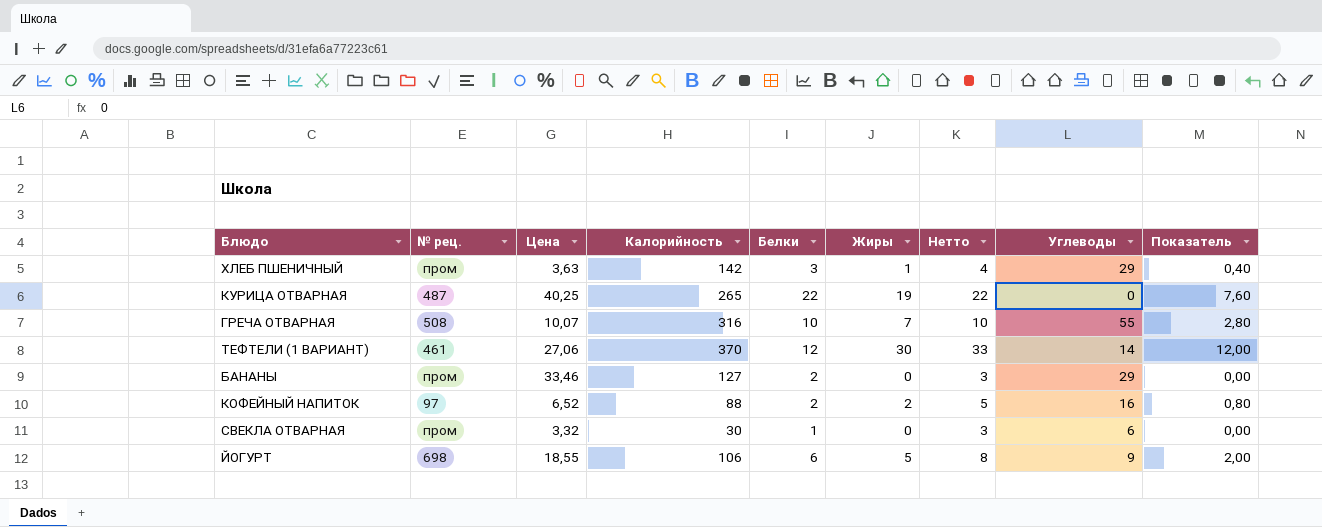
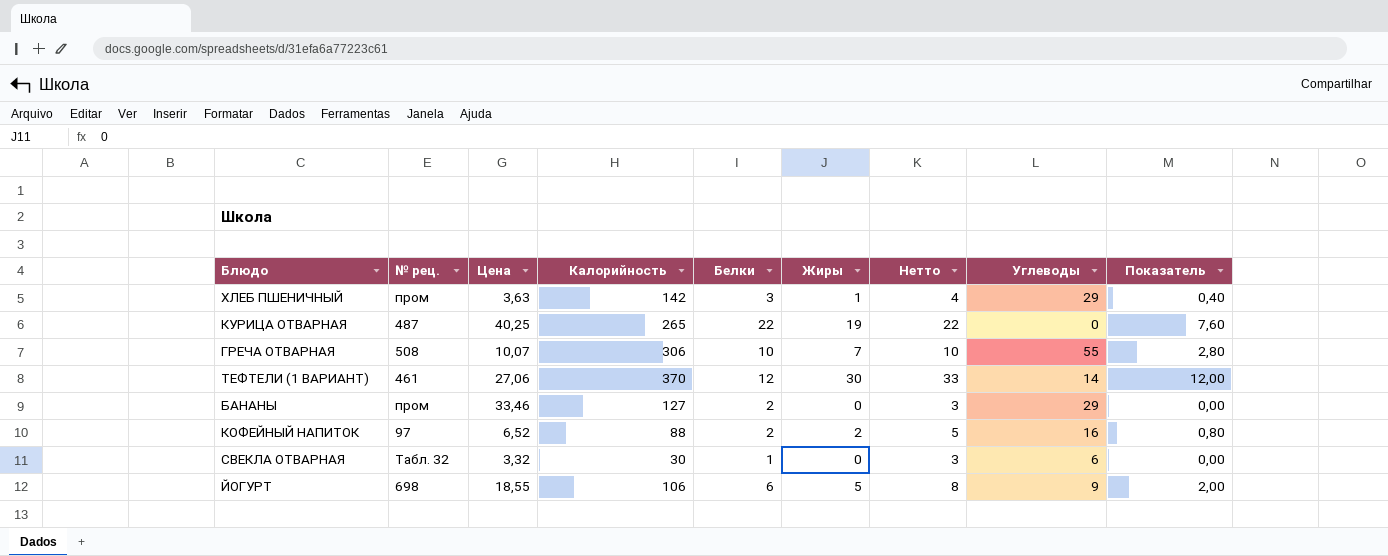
ГРЕЧА ОТВАРНАЯ | Калорийность: 316 -> 306
СВЕКЛА ОТВАРНАЯ | № рец.: пром -> Табл. 32

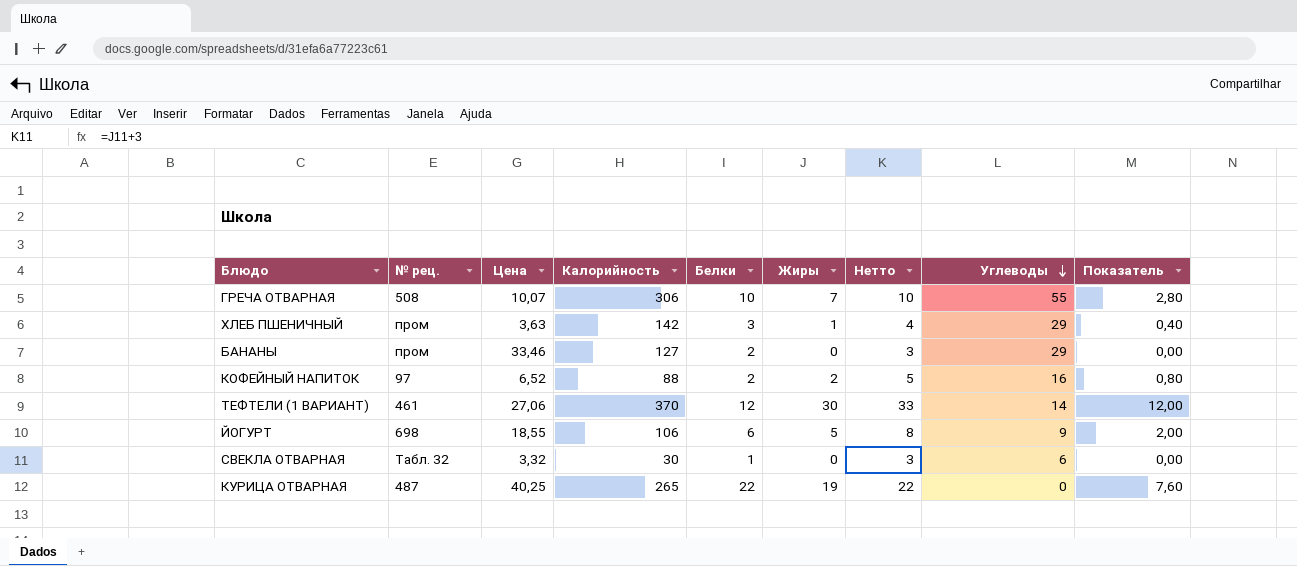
row order: none -> Углеводы descending

